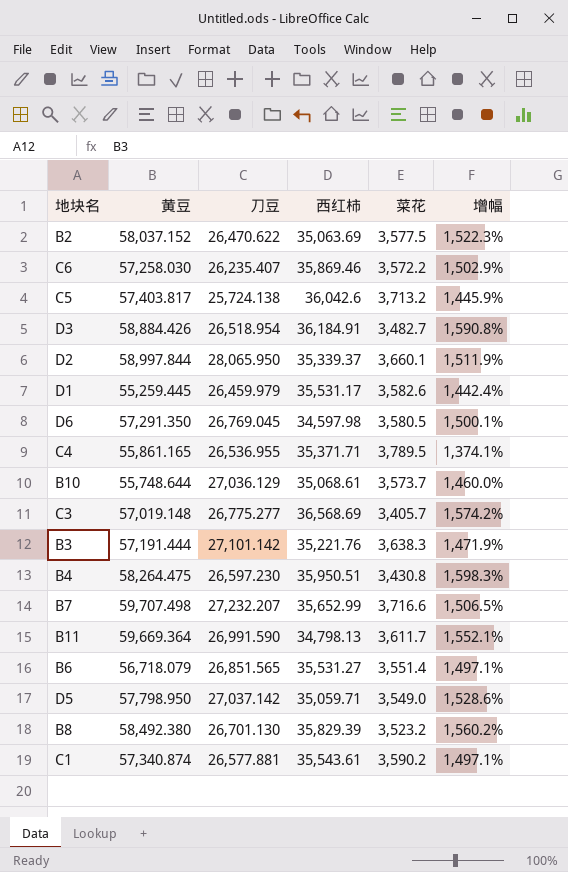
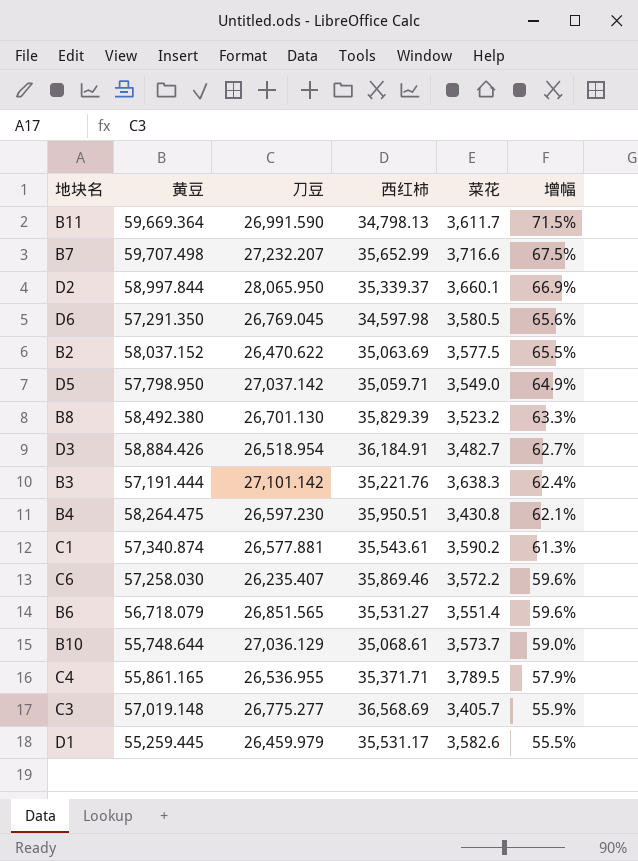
row order: none -> 增幅 descending
column 增幅 | formula: ([黄豆] - [菜花]) / [菜花] -> ([黄豆] - [西红柿]) / [西红柿]
row C5: 57,403.817 | 25,724.138 | 36,042.6 | 3,713.2 | 1,445.9% -> none

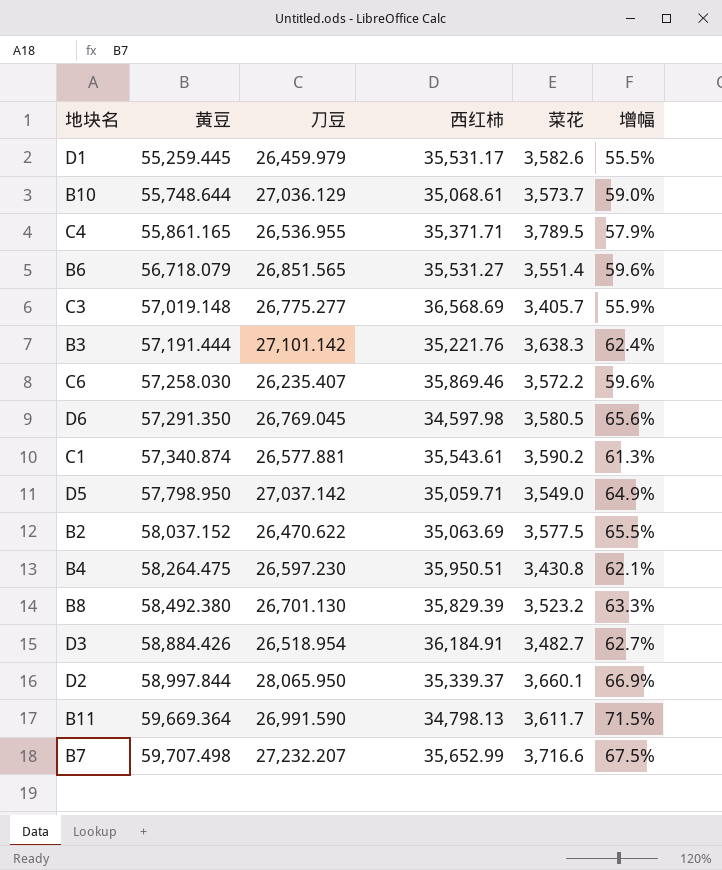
row order: 增幅 descending -> 黄豆 ascending

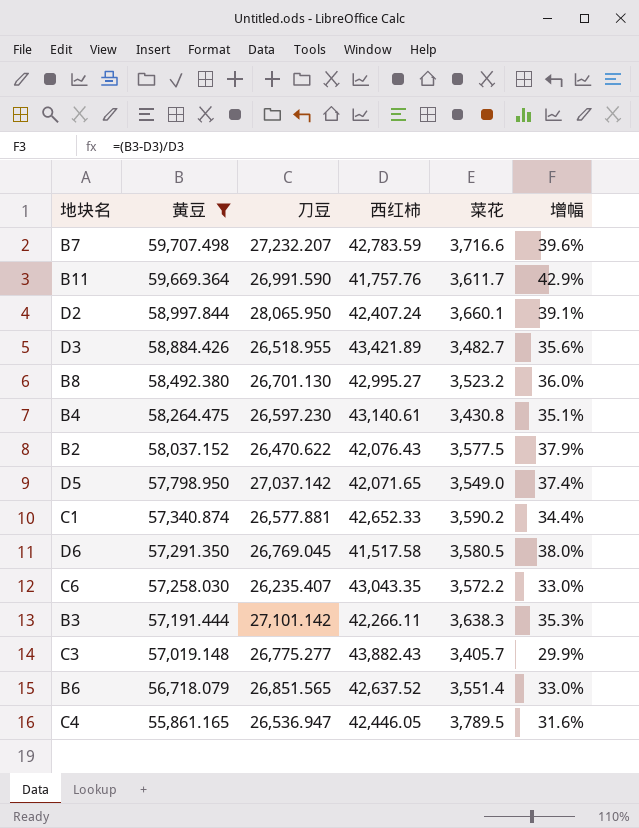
filter: none -> 黄豆 >= 55,861.165
row order: 黄豆 ascending -> 黄豆 descending
B7 | 西红柿: 35,652.99 -> 42,783.59
B7 | 增幅: 67.5% -> 39.6%
B11 | 西红柿: 34,798.13 -> 41,757.76
B11 | 增幅: 71.5% -> 42.9%
D2 | 西红柿: 35,339.37 -> 42,407.24
D2 | 增幅: 66.9% -> 39.1%
D3 | 刀豆: 26,518.954 -> 26,518.955
D3 | 西红柿: 36,184.91 -> 43,421.89
D3 | 增幅: 62.7% -> 35.6%
B8 | 西红柿: 35,829.39 -> 42,995.27
B8 | 增幅: 63.3% -> 36.0%
B4 | 西红柿: 35,950.51 -> 43,140.61
B4 | 增幅: 62.1% -> 35.1%
B2 | 西红柿: 35,063.69 -> 42,076.43
B2 | 增幅: 65.5% -> 37.9%
D5 | 西红柿: 35,059.71 -> 42,071.65
D5 | 增幅: 64.9% -> 37.4%
C1 | 西红柿: 35,543.61 -> 42,652.33
C1 | 增幅: 61.3% -> 34.4%
D6 | 西红柿: 34,597.98 -> 41,517.58
D6 | 增幅: 65.6% -> 38.0%
C6 | 西红柿: 35,869.46 -> 43,043.35
C6 | 增幅: 59.6% -> 33.0%
B3 | 西红柿: 35,221.76 -> 42,266.11
B3 | 增幅: 62.4% -> 35.3%
C3 | 西红柿: 36,568.69 -> 43,882.43
C3 | 增幅: 55.9% -> 29.9%
B6 | 西红柿: 35,531.27 -> 42,637.52
B6 | 增幅: 59.6% -> 33.0%
C4 | 刀豆: 26,536.955 -> 26,536.947
C4 | 西红柿: 35,371.71 -> 42,446.05
C4 | 增幅: 57.9% -> 31.6%

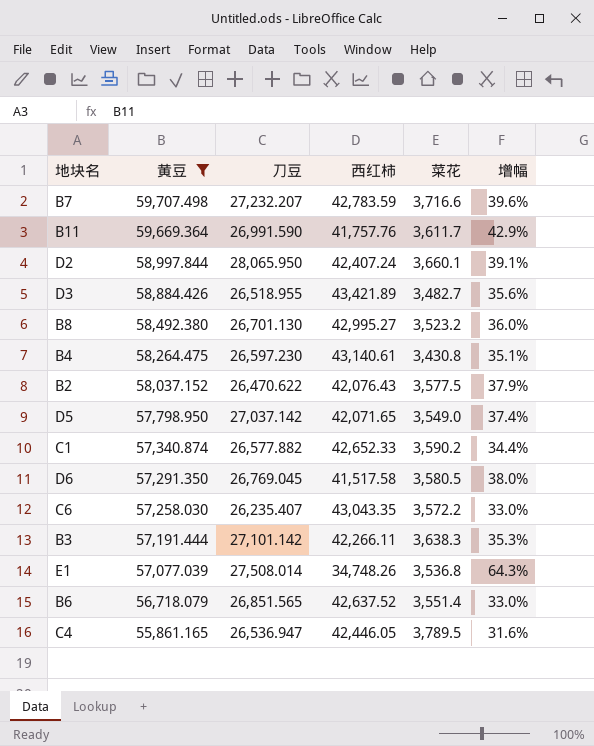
row C3: 57,019.148 | 26,775.277 | 43,882.43 | 3,405.7 | 29.9% -> none
C1 | 刀豆: 26,577.881 -> 26,577.882
row E1: none -> 57,077.039 | 27,508.014 | 34,748.26 | 3,536.8 | 64.3%

